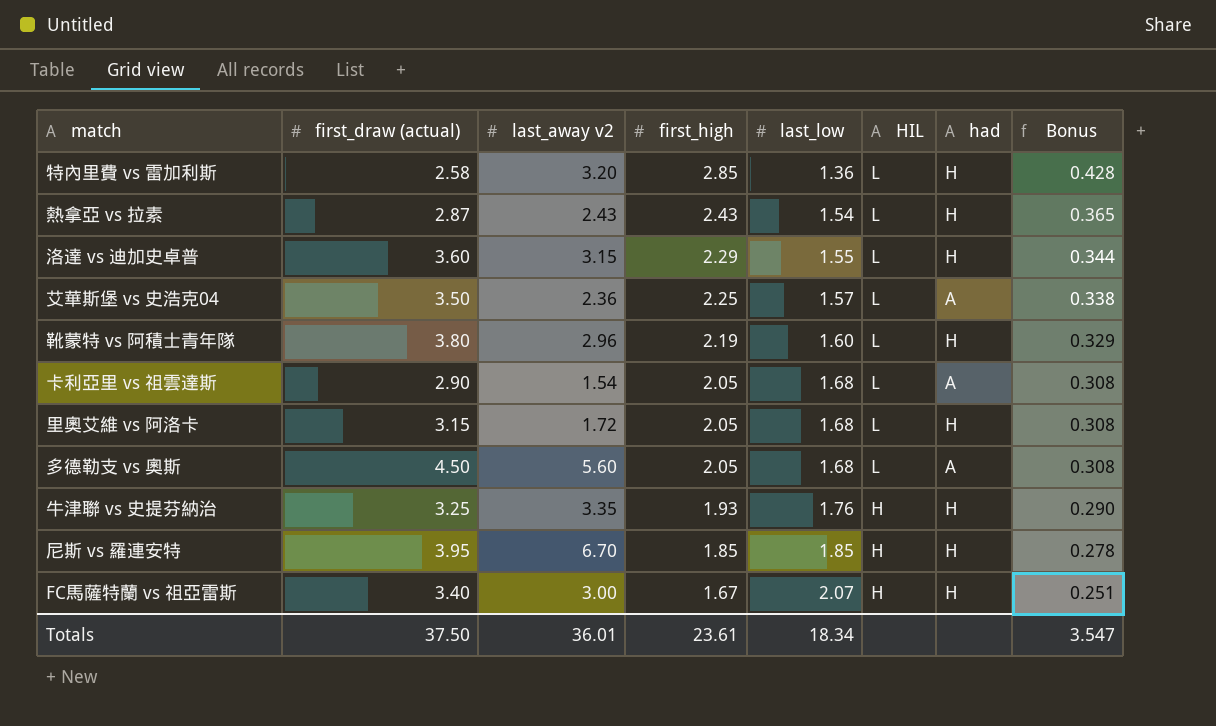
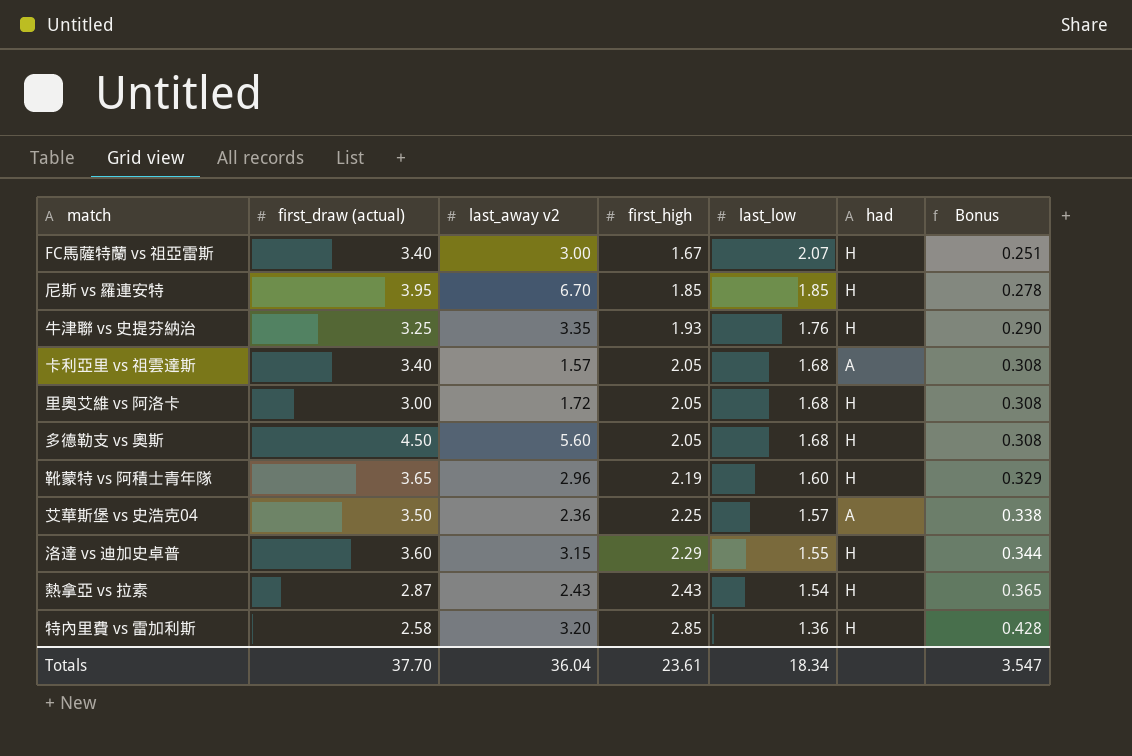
row order: first_high descending -> first_high ascending
column HIL | position: 6 -> none
卡利亞里 vs 祖雲達斯 | first_draw (actual): 2.90 -> 3.40
卡利亞里 vs 祖雲達斯 | last_away v2: 1.54 -> 1.57
里奧艾維 vs 阿洛卡 | first_draw (actual): 3.15 -> 3.00
多德勒支 vs 奧斯 | had: A -> H
靴蒙特 vs 阿積士青年隊 | first_draw (actual): 3.80 -> 3.65
Totals | first_draw (actual): 37.50 -> 37.70
Totals | last_away v2: 36.01 -> 36.04

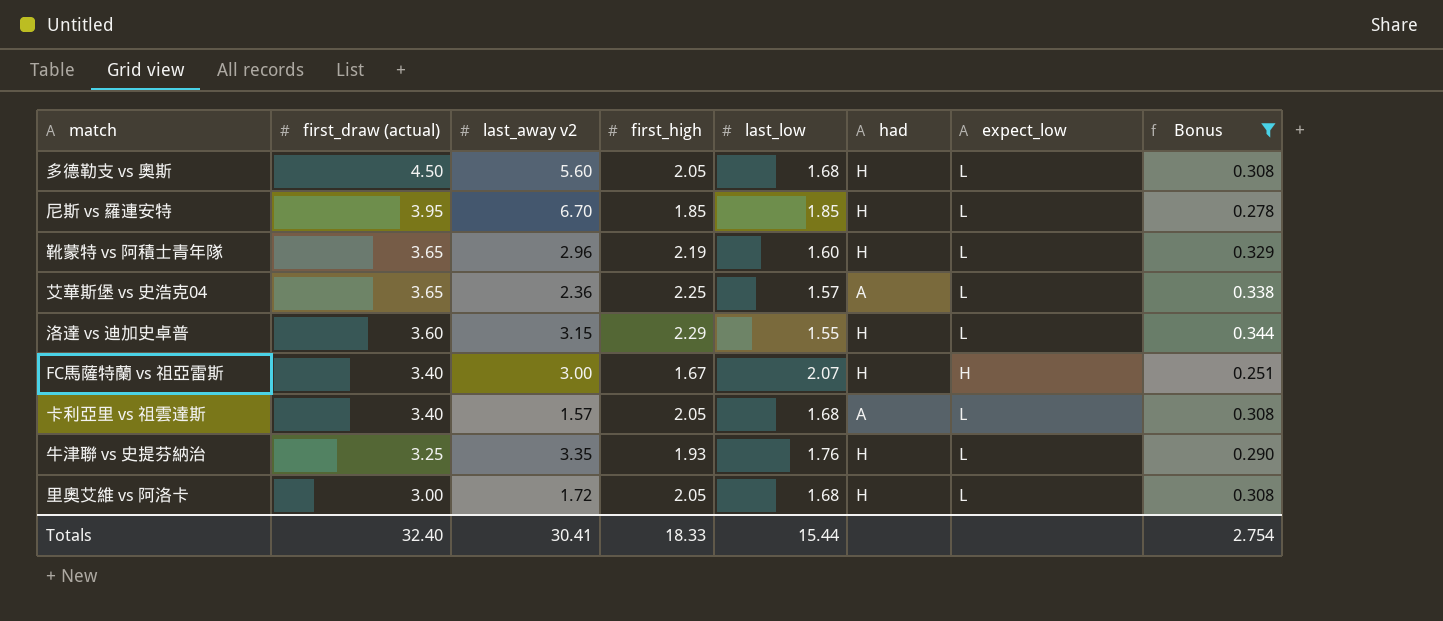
filter: none -> Bonus <= 0.344
row order: first_high ascending -> first_draw (actual) descending
column expect_low | position: none -> 7
艾華斯堡 vs 史浩克04 | first_draw (actual): 3.50 -> 3.65
Totals | first_draw (actual): 37.70 -> 32.40
Totals | last_away v2: 36.04 -> 30.41
Totals | first_high: 23.61 -> 18.33
Totals | last_low: 18.34 -> 15.44
Totals | Bonus: 3.547 -> 2.754

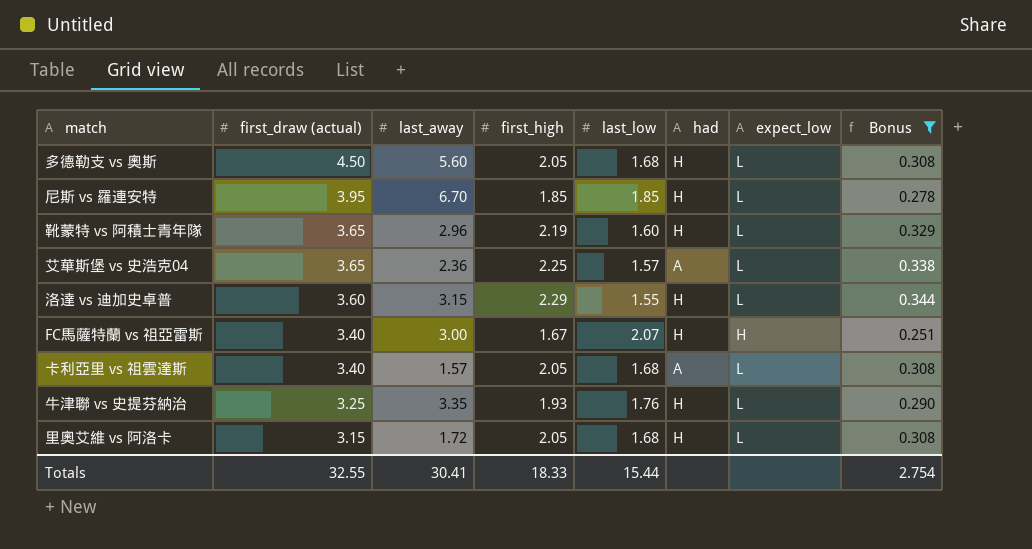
column name: last_away v2 -> last_away
里奧艾維 vs 阿洛卡 | first_draw (actual): 3.00 -> 3.15
Totals | first_draw (actual): 32.40 -> 32.55

